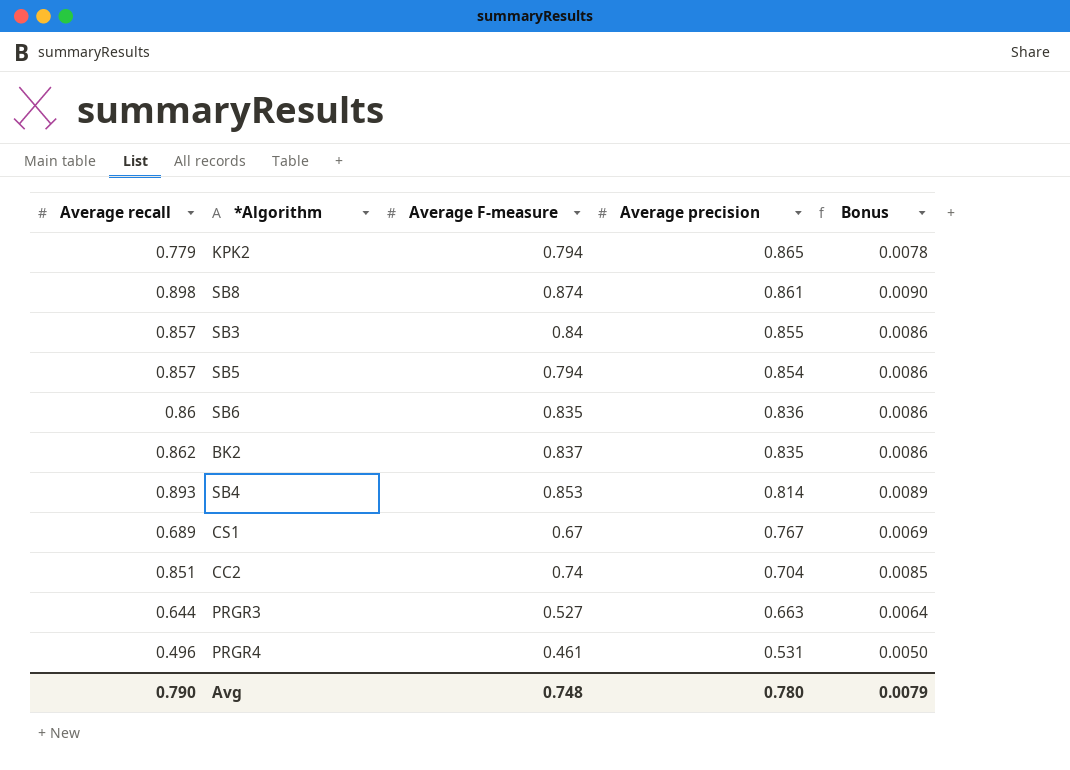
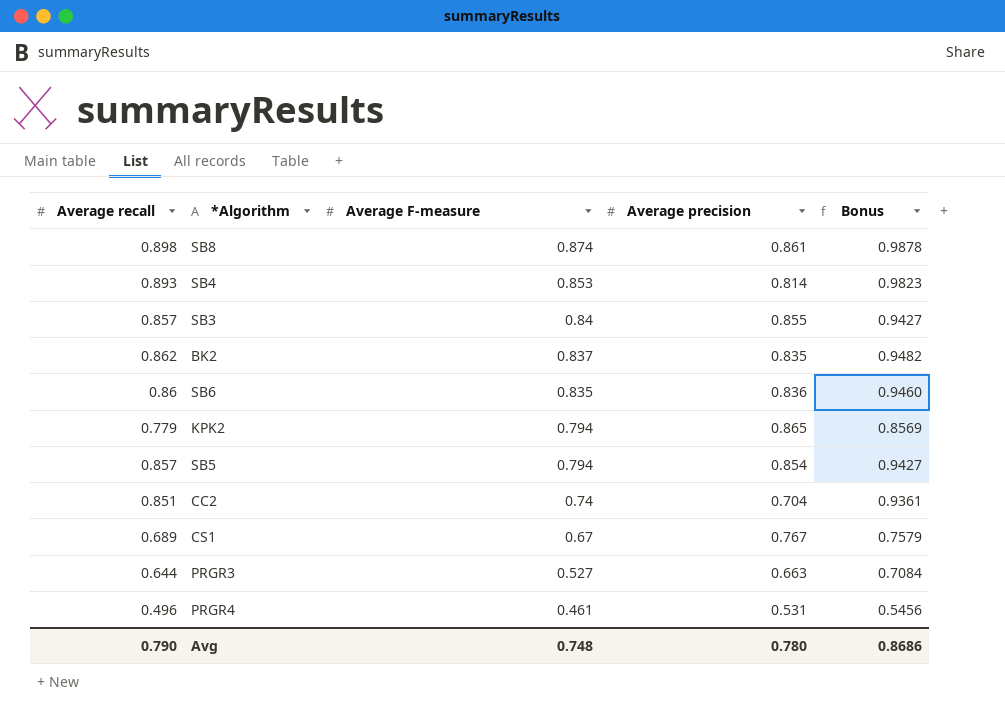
row order: Average precision descending -> Average F-measure descending
column Bonus | formula: [Average recall] * 0.01 -> [Average recall] * 1.1
Avg | Bonus: 0.0079 -> 0.8686

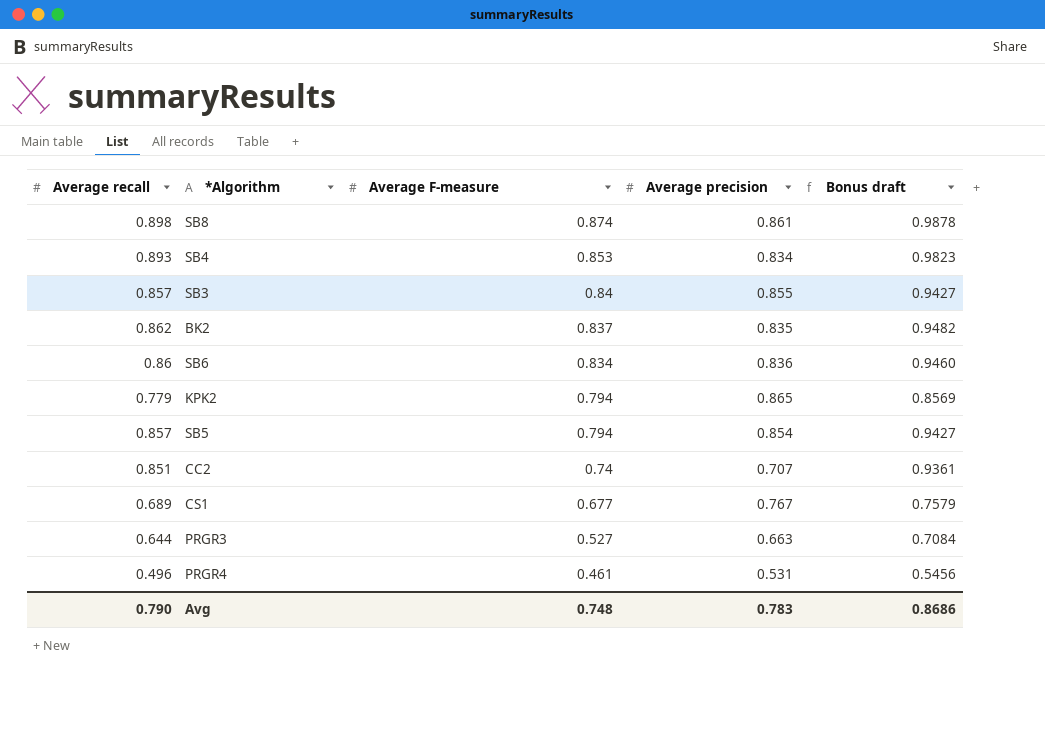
column name: Bonus -> Bonus draft
SB4 | Average precision: 0.814 -> 0.834
SB6 | Average F-measure: 0.835 -> 0.834
CC2 | Average precision: 0.704 -> 0.707
CS1 | Average F-measure: 0.67 -> 0.677
Avg | Average precision: 0.780 -> 0.783

